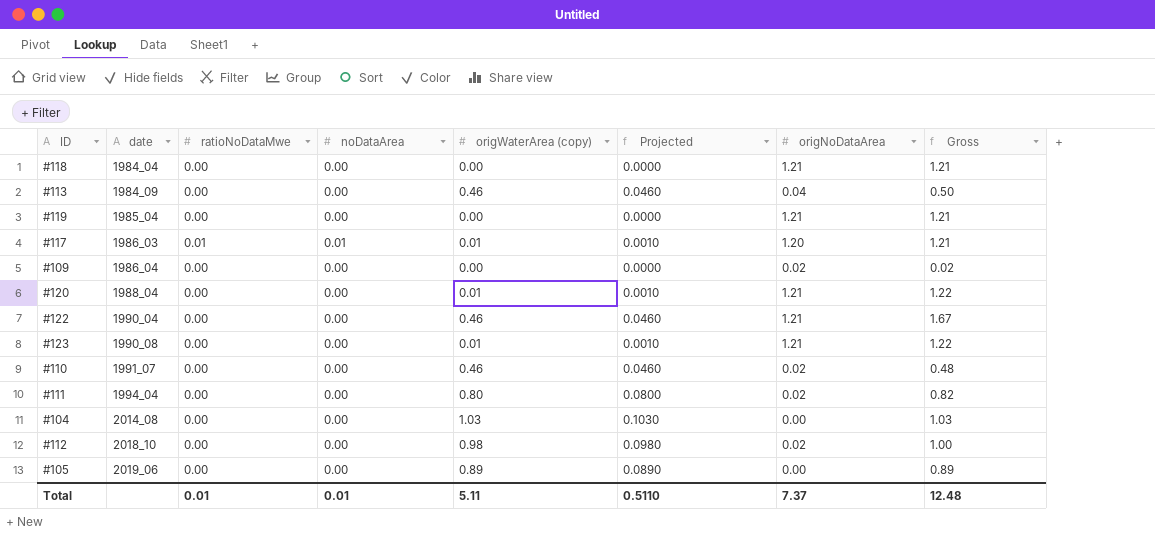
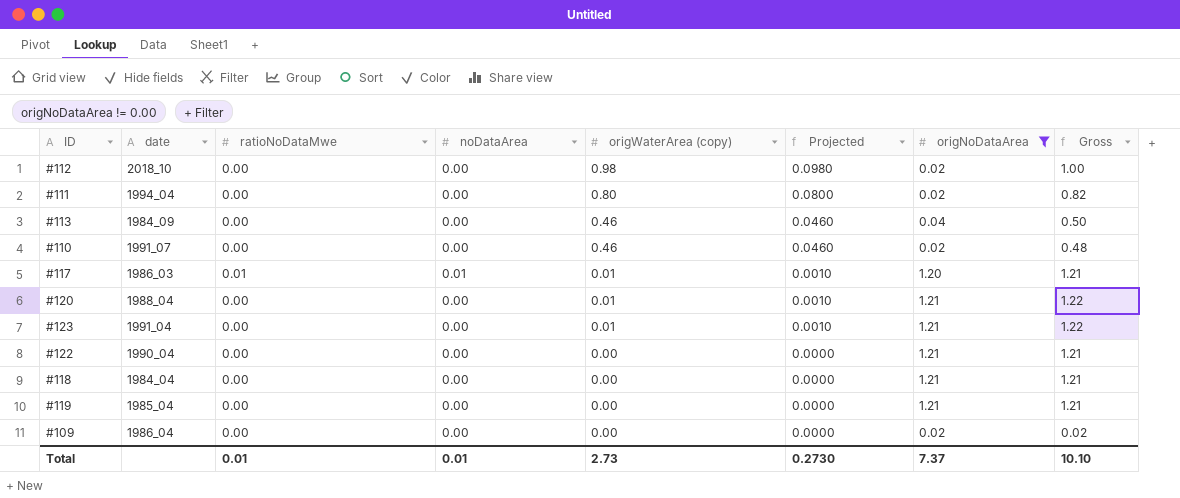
filter: none -> origNoDataArea != 0.00
row order: date ascending -> origWaterArea (copy) descending
#123 | date: 1990_08 -> 1991_04
#122 | origWaterArea (copy): 0.46 -> 0.00
#122 | Projected: 0.0460 -> 0.0000
#122 | Gross: 1.67 -> 1.21
Total | origWaterArea (copy): 5.11 -> 2.73
Total | Projected: 0.5110 -> 0.2730
Total | Gross: 12.48 -> 10.10

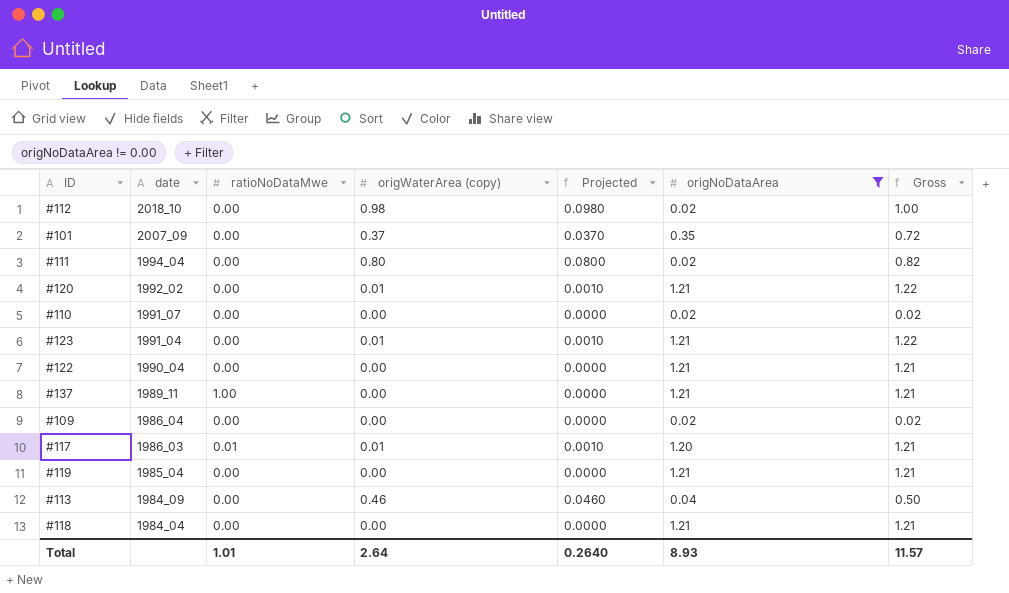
row order: origWaterArea (copy) descending -> date descending
column noDataArea | position: 4 -> none
row #101: none -> 2007_09 | 0.00 | 0.37 | 0.0370 | 0.35 | 0.72
#120 | date: 1988_04 -> 1992_02
#110 | origWaterArea (copy): 0.46 -> 0.00
#110 | Projected: 0.0460 -> 0.0000
#110 | Gross: 0.48 -> 0.02
row #137: none -> 1989_11 | 1.00 | 0.00 | 0.0000 | 1.21 | 1.21
Total | ratioNoDataMwe: 0.01 -> 1.01
Total | origWaterArea (copy): 2.73 -> 2.64
Total | Projected: 0.2730 -> 0.2640
Total | origNoDataArea: 7.37 -> 8.93
Total | Gross: 10.10 -> 11.57

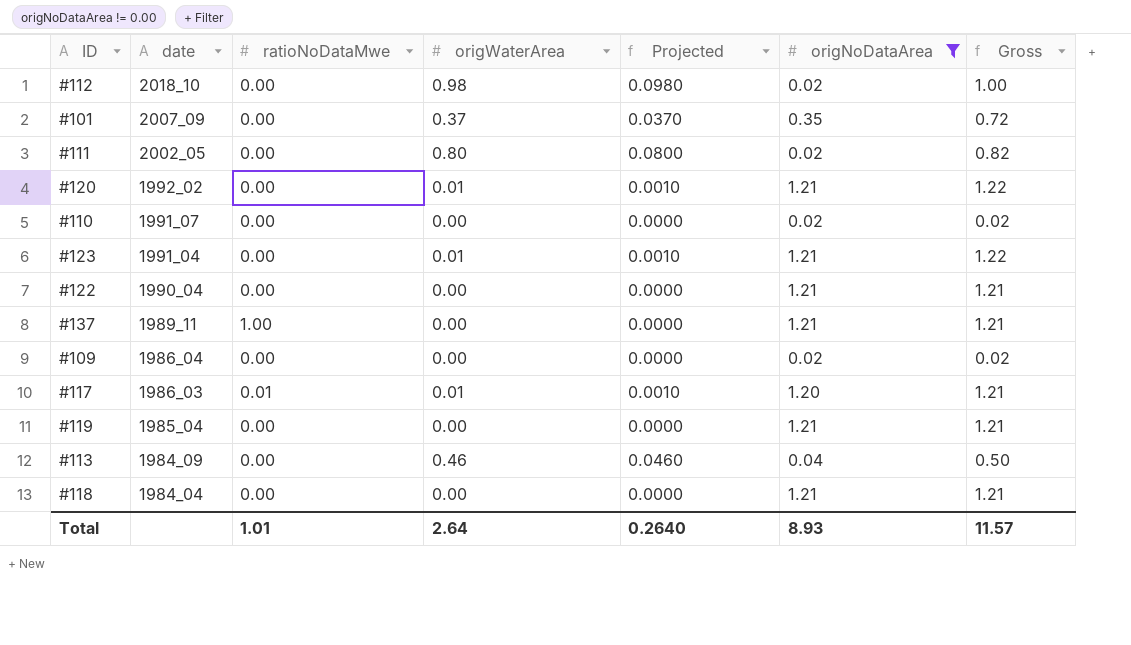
column name: origWaterArea (copy) -> origWaterArea
#111 | date: 1994_04 -> 2002_05

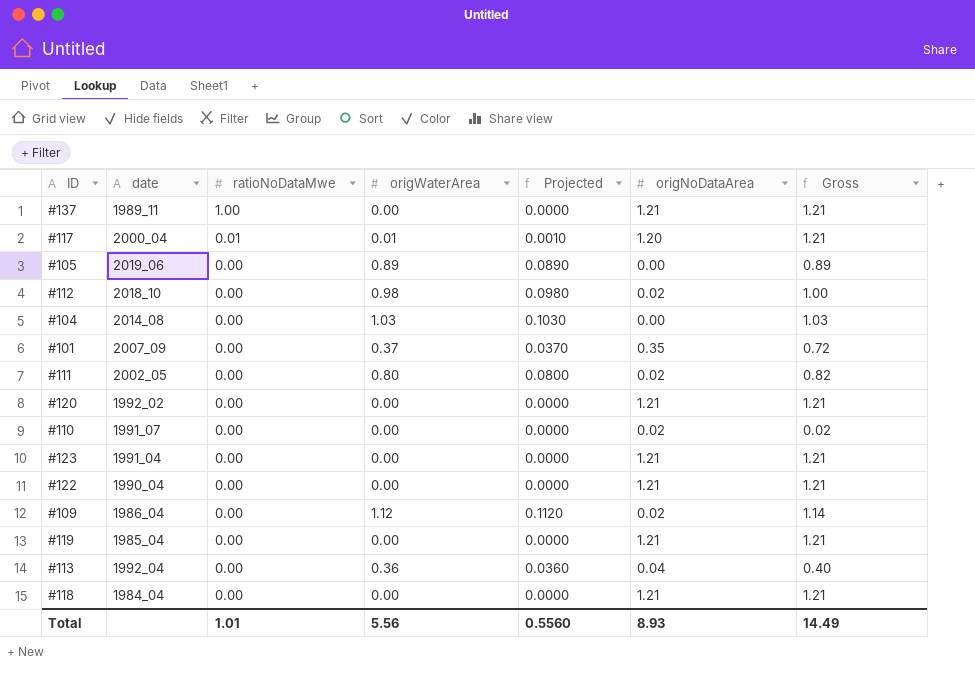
filter: origNoDataArea != 0.00 -> none
row order: date descending -> ratioNoDataMwe descending
#117 | date: 1986_03 -> 2000_04
#120 | origWaterArea: 0.01 -> 0.00
#120 | Projected: 0.0010 -> 0.0000
#120 | Gross: 1.22 -> 1.21
#123 | origWaterArea: 0.01 -> 0.00
#123 | Projected: 0.0010 -> 0.0000
#123 | Gross: 1.22 -> 1.21
#109 | origWaterArea: 0.00 -> 1.12
#109 | Projected: 0.0000 -> 0.1120
#109 | Gross: 0.02 -> 1.14
#113 | date: 1984_09 -> 1992_04
#113 | origWaterArea: 0.46 -> 0.36
#113 | Projected: 0.0460 -> 0.0360
#113 | Gross: 0.50 -> 0.40
Total | origWaterArea: 2.64 -> 5.56
Total | Projected: 0.2640 -> 0.5560
Total | Gross: 11.57 -> 14.49

